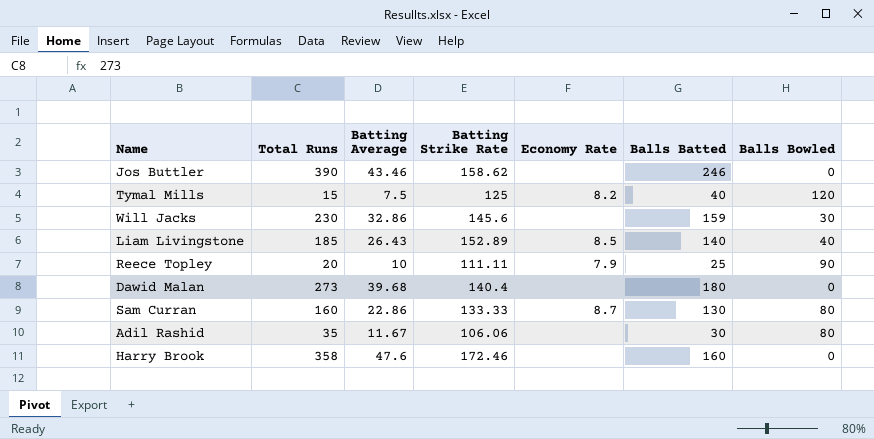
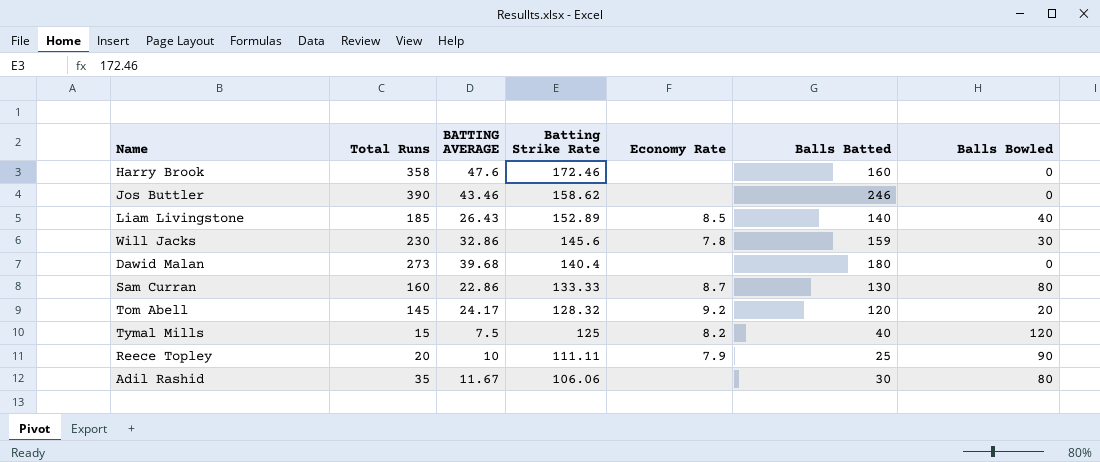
row order: none -> Batting Strike Rate descending
column name: Batting Average -> BATTING AVERAGE
Will Jacks | Economy Rate: none -> 7.8
row Tom Abell: none -> 145 | 24.17 | 128.32 | 9.2 | 120 | 20

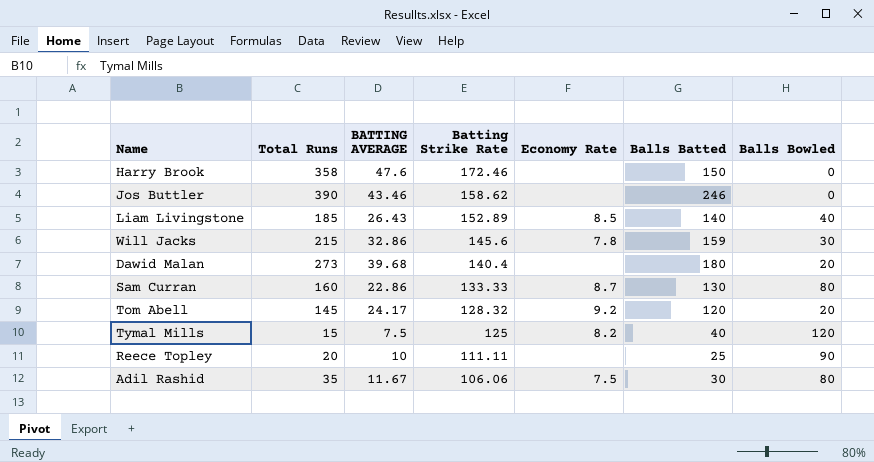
Harry Brook | Balls Batted: 160 -> 150
Will Jacks | Total Runs: 230 -> 215
Dawid Malan | Balls Bowled: 0 -> 20
Reece Topley | Economy Rate: 7.9 -> none
Adil Rashid | Economy Rate: none -> 7.5

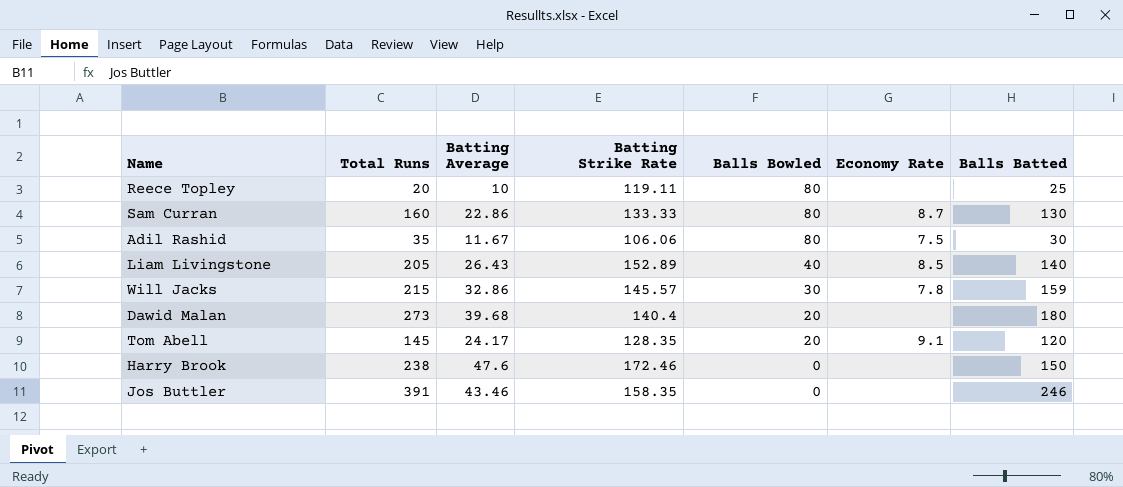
row order: Batting Strike Rate descending -> Balls Bowled descending
column name: BATTING AVERAGE -> Batting Average
column Balls Bowled | position: 7 -> 5
row Tymal Mills: 15 | 7.5 | 125 | 8.2 | 40 | 120 -> none
Reece Topley | Batting Strike Rate: 111.11 -> 119.11
Reece Topley | Balls Bowled: 90 -> 80
Liam Livingstone | Total Runs: 185 -> 205
Will Jacks | Batting Strike Rate: 145.6 -> 145.57
Tom Abell | Batting Strike Rate: 128.32 -> 128.35
Tom Abell | Economy Rate: 9.2 -> 9.1
Harry Brook | Total Runs: 358 -> 238
Jos Buttler | Total Runs: 390 -> 391
Jos Buttler | Batting Strike Rate: 158.62 -> 158.35

